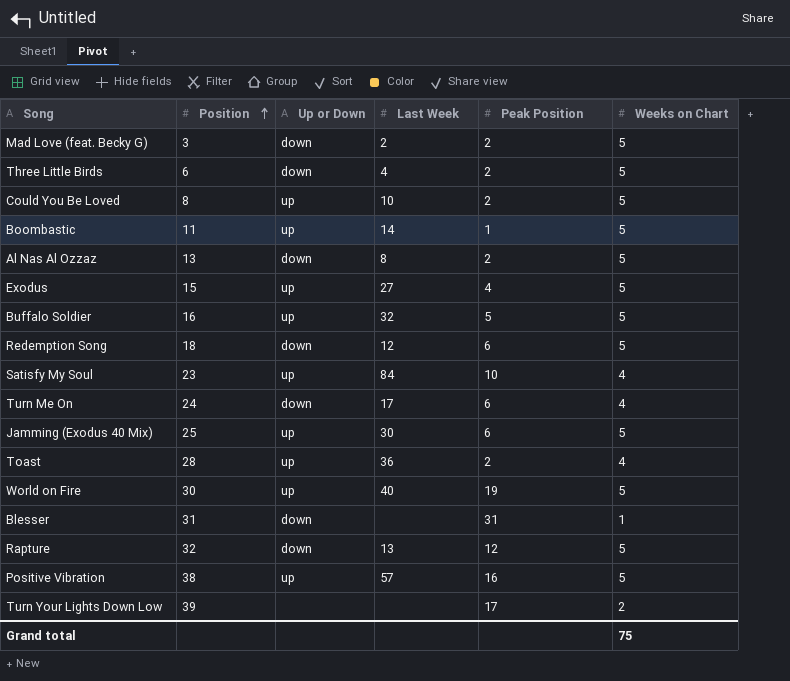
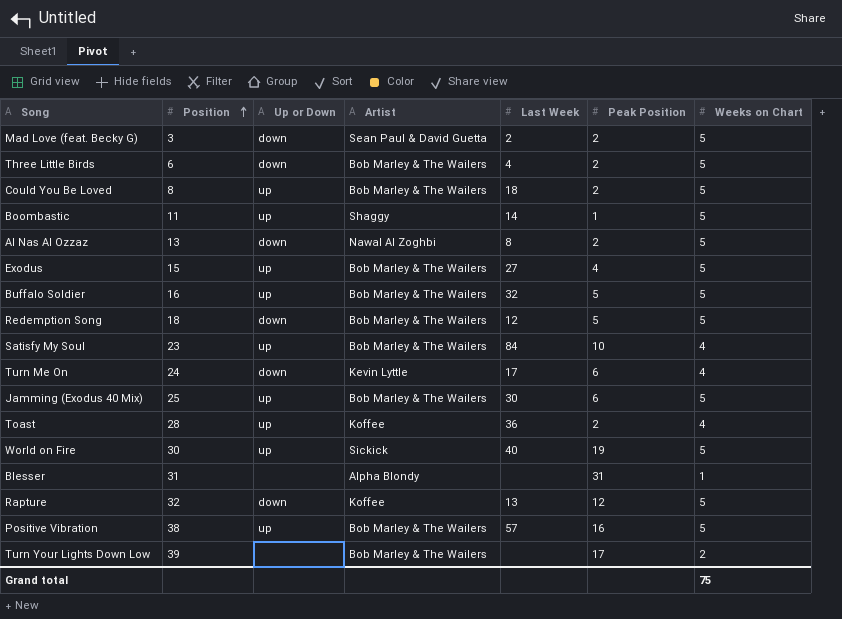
column Artist | position: none -> 4
Could You Be Loved | Last Week: 10 -> 18
Redemption Song | Peak Position: 6 -> 5
Blesser | Up or Down: down -> none

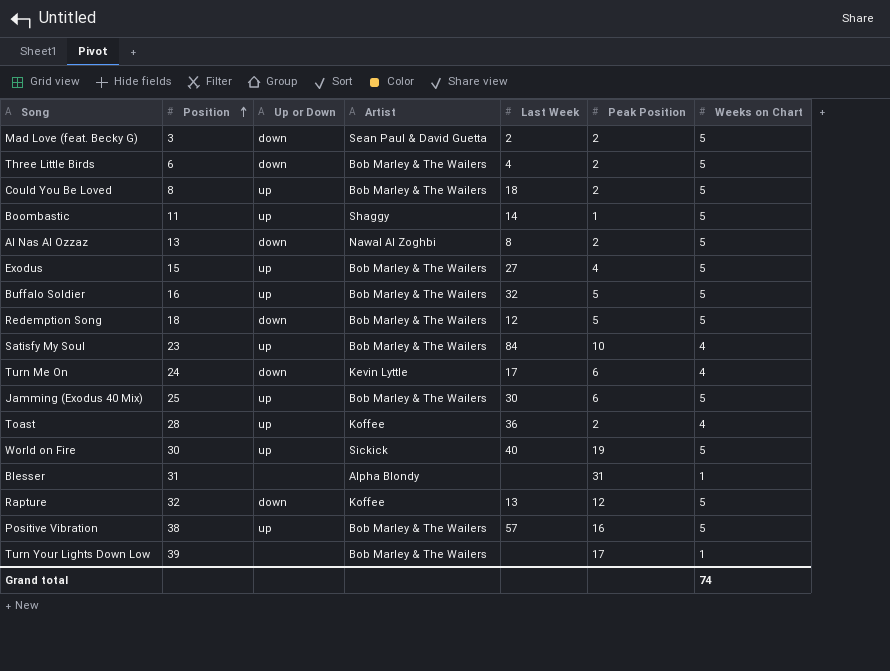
Turn Your Lights Down Low | Weeks on Chart: 2 -> 1
Grand total | Weeks on Chart: 75 -> 74

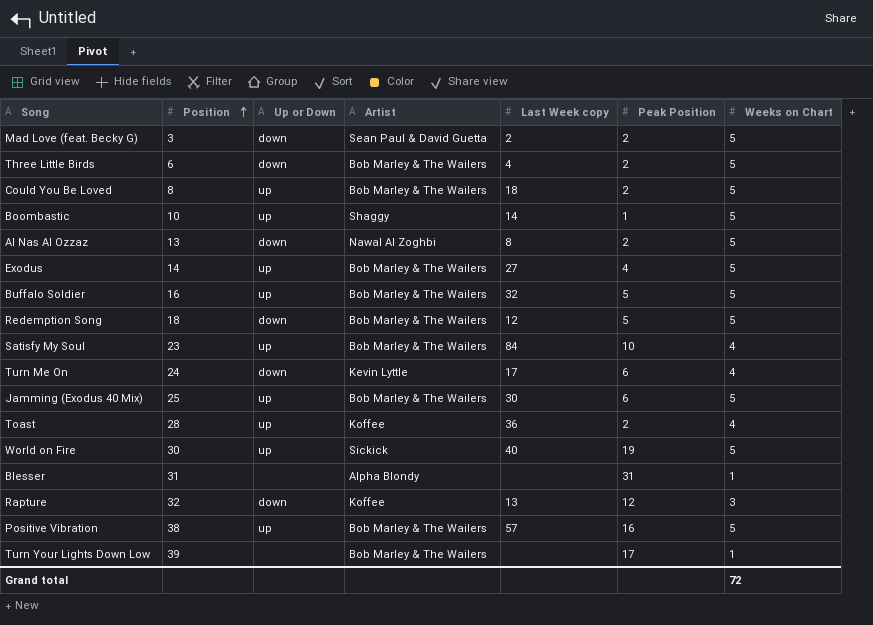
column name: Last Week -> Last Week copy
Boombastic | Position: 11 -> 10
Exodus | Position: 15 -> 14
Rapture | Weeks on Chart: 5 -> 3
Grand total | Weeks on Chart: 74 -> 72

